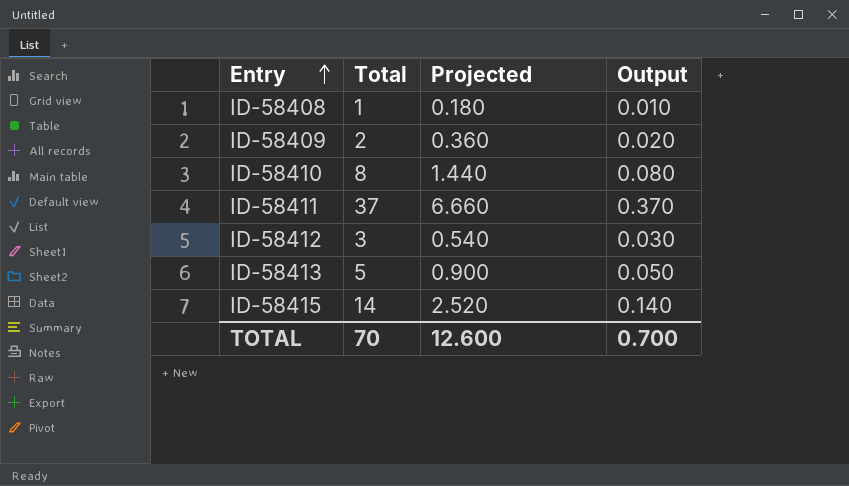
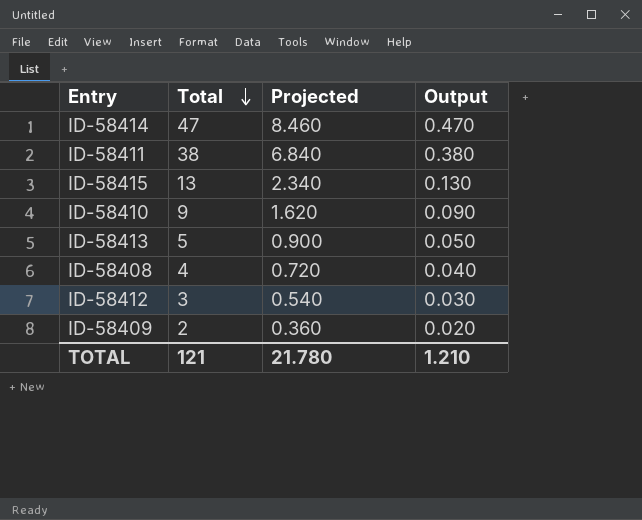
row order: Entry ascending -> Total descending
row ID-58414: none -> 47 | 8.460 | 0.470
ID-58411 | Total: 37 -> 38
ID-58411 | Projected: 6.660 -> 6.840
ID-58411 | Output: 0.370 -> 0.380
ID-58415 | Total: 14 -> 13
ID-58415 | Projected: 2.520 -> 2.340
ID-58415 | Output: 0.140 -> 0.130
ID-58410 | Total: 8 -> 9
ID-58410 | Projected: 1.440 -> 1.620
ID-58410 | Output: 0.080 -> 0.090
ID-58408 | Total: 1 -> 4
ID-58408 | Projected: 0.180 -> 0.720
ID-58408 | Output: 0.010 -> 0.040
TOTAL | Total: 70 -> 121
TOTAL | Projected: 12.600 -> 21.780
TOTAL | Output: 0.700 -> 1.210

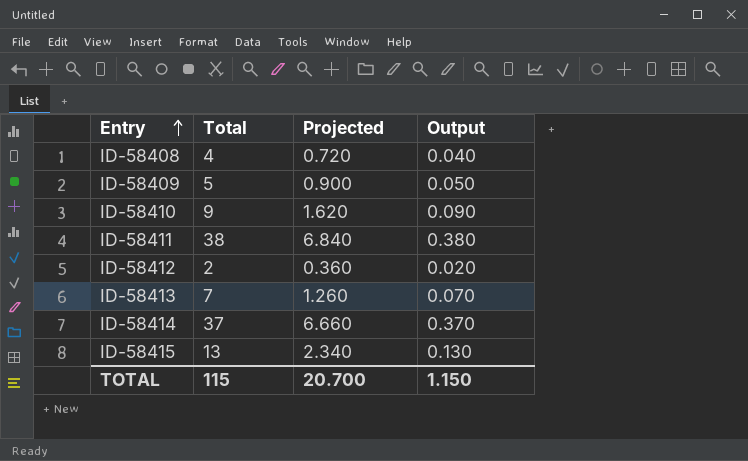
row order: Total descending -> Entry ascending
ID-58409 | Total: 2 -> 5
ID-58409 | Projected: 0.360 -> 0.900
ID-58409 | Output: 0.020 -> 0.050
ID-58412 | Total: 3 -> 2
ID-58412 | Projected: 0.540 -> 0.360
ID-58412 | Output: 0.030 -> 0.020
ID-58413 | Total: 5 -> 7
ID-58413 | Projected: 0.900 -> 1.260
ID-58413 | Output: 0.050 -> 0.070
ID-58414 | Total: 47 -> 37
ID-58414 | Projected: 8.460 -> 6.660
ID-58414 | Output: 0.470 -> 0.370
TOTAL | Total: 121 -> 115
TOTAL | Projected: 21.780 -> 20.700
TOTAL | Output: 1.210 -> 1.150

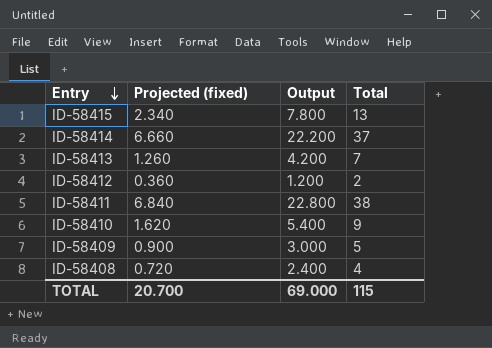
row order: Entry ascending -> Entry descending
column name: Projected -> Projected (fixed)
column Output | formula: [Total] * 0.01 -> [Total] * 0.6
column Total | position: 2 -> 4
TOTAL | Output: 1.150 -> 69.000

